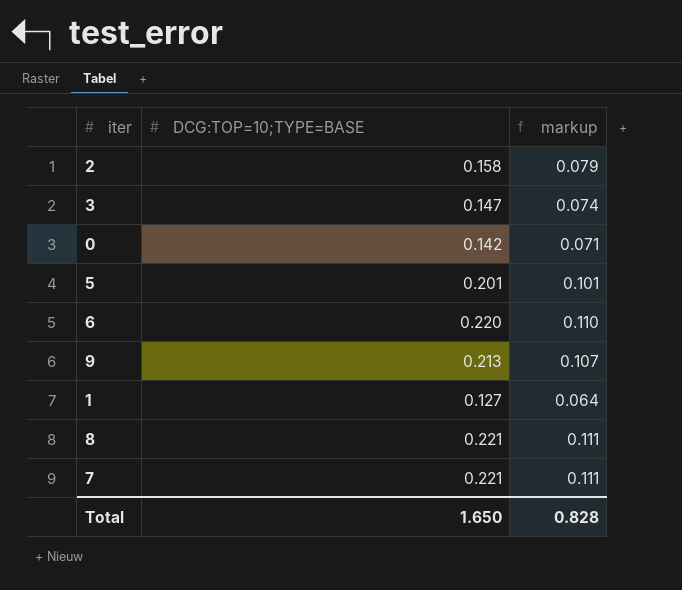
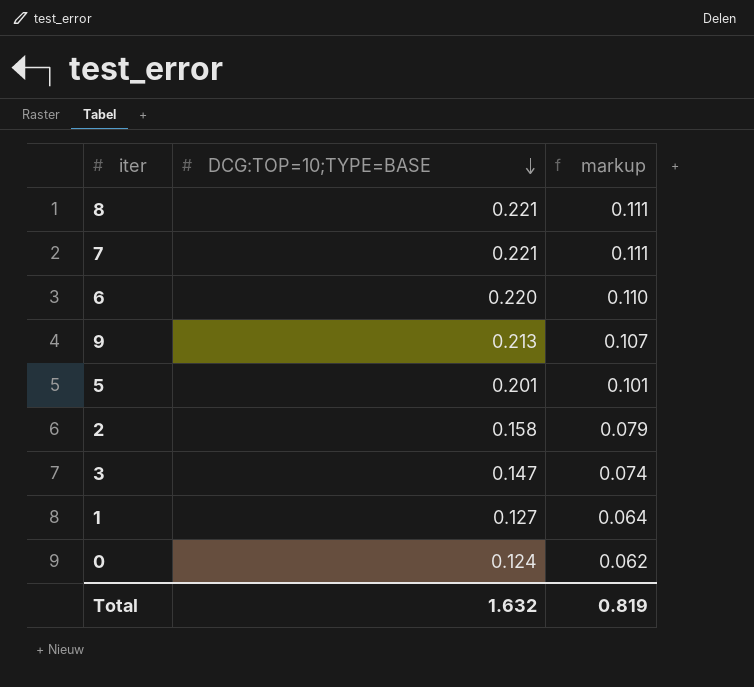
row order: none -> DCG:TOP=10;TYPE=BASE descending
0 | DCG:TOP=10;TYPE=BASE: 0.142 -> 0.124
0 | markup: 0.071 -> 0.062
Total | DCG:TOP=10;TYPE=BASE: 1.650 -> 1.632
Total | markup: 0.828 -> 0.819

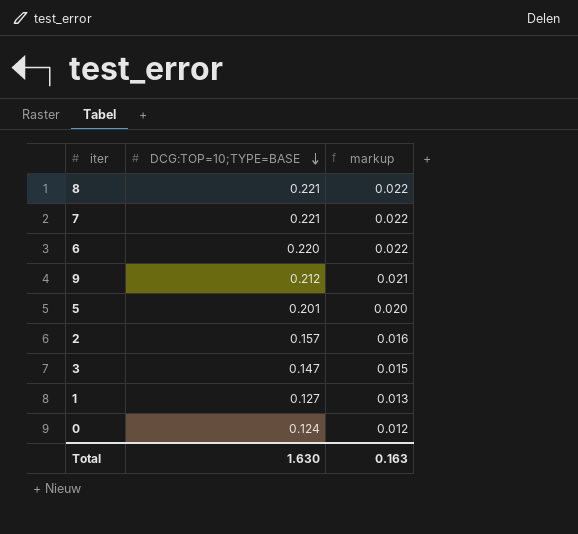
column markup | formula: [DCG:TOP=10;TYPE=BASE] * 0.5 -> [DCG:TOP=10;TYPE=BASE] * 0.1
9 | DCG:TOP=10;TYPE=BASE: 0.213 -> 0.212
2 | DCG:TOP=10;TYPE=BASE: 0.158 -> 0.157
Total | DCG:TOP=10;TYPE=BASE: 1.632 -> 1.630
Total | markup: 0.819 -> 0.163

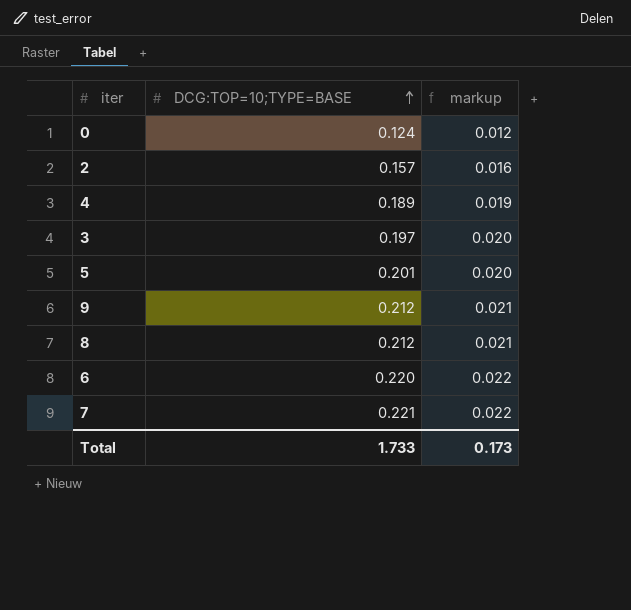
row order: DCG:TOP=10;TYPE=BASE descending -> DCG:TOP=10;TYPE=BASE ascending
row 1: 0.127 | 0.013 -> none
row 4: none -> 0.189 | 0.019
3 | DCG:TOP=10;TYPE=BASE: 0.147 -> 0.197
3 | markup: 0.015 -> 0.020
8 | DCG:TOP=10;TYPE=BASE: 0.221 -> 0.212
8 | markup: 0.022 -> 0.021
Total | DCG:TOP=10;TYPE=BASE: 1.630 -> 1.733
Total | markup: 0.163 -> 0.173

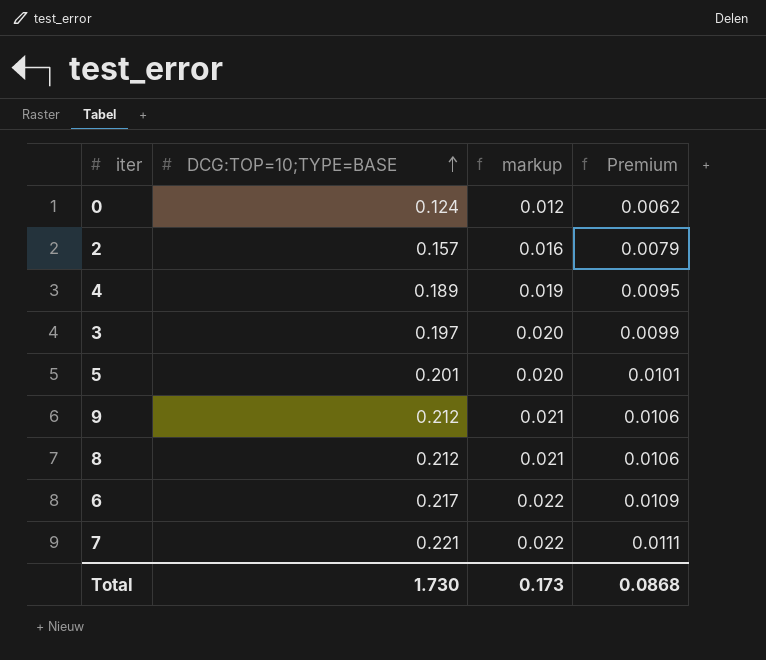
column Premium | formula: none -> [DCG:TOP=10;TYPE=BASE] * 0.05
6 | DCG:TOP=10;TYPE=BASE: 0.220 -> 0.217
Total | DCG:TOP=10;TYPE=BASE: 1.733 -> 1.730

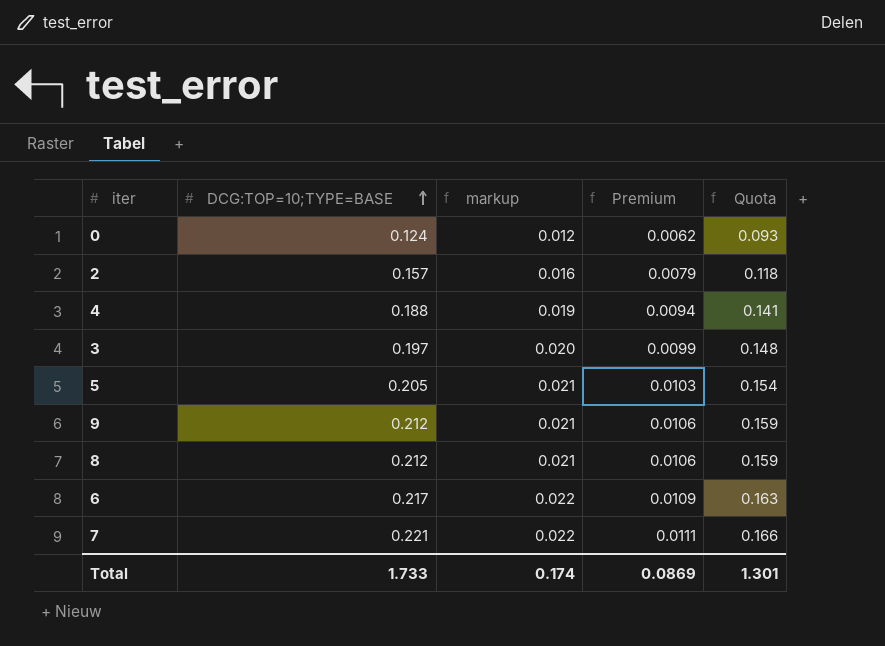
column Quota | formula: none -> [DCG:TOP=10;TYPE=BASE] * 0.75
4 | DCG:TOP=10;TYPE=BASE: 0.189 -> 0.188
4 | Premium: 0.0095 -> 0.0094
5 | DCG:TOP=10;TYPE=BASE: 0.201 -> 0.205
5 | markup: 0.020 -> 0.021
5 | Premium: 0.0101 -> 0.0103
Total | DCG:TOP=10;TYPE=BASE: 1.730 -> 1.733
Total | markup: 0.173 -> 0.174
Total | Premium: 0.0868 -> 0.0869

